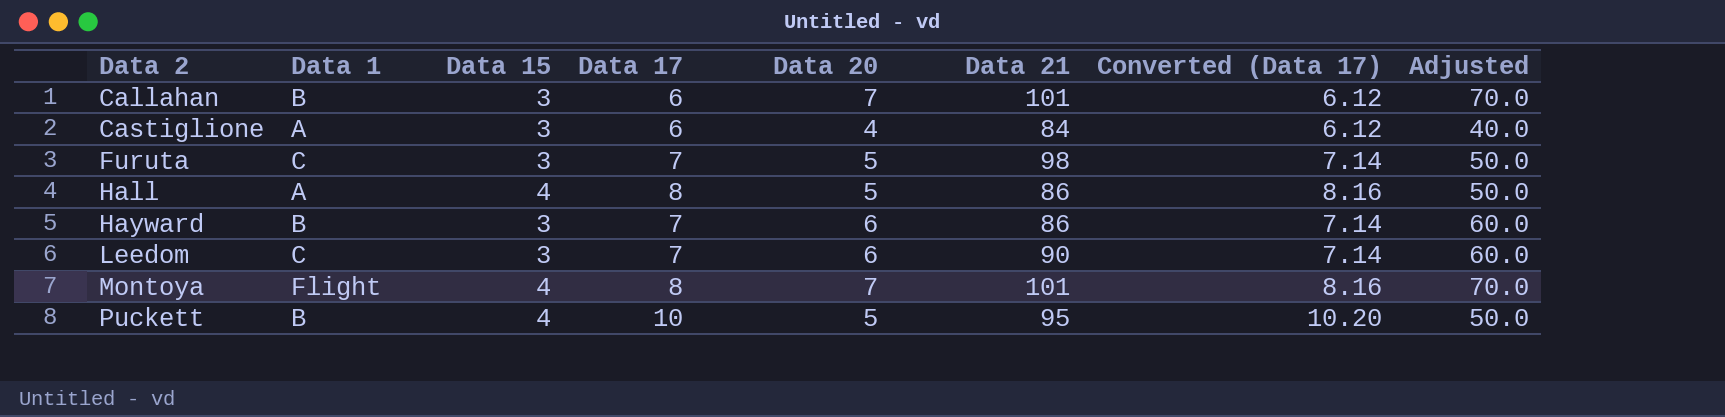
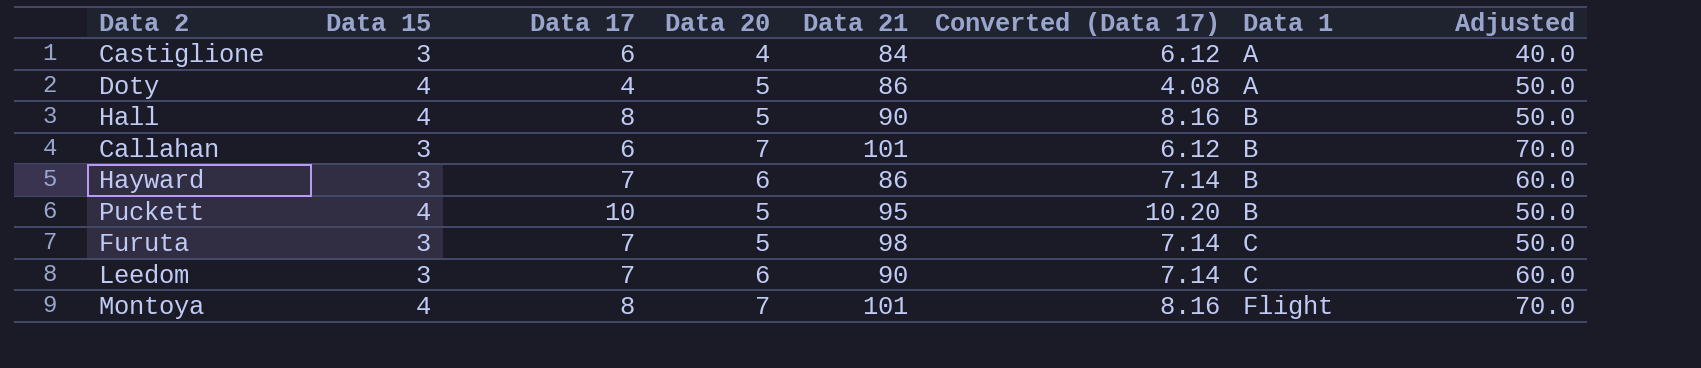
row order: Data 2 ascending -> Data 1 ascending
column Data 1 | position: 2 -> 7
row Doty: none -> 4 | 4 | 5 | 86 | 4.08 | A | 50.0
Hall | Data 21: 86 -> 90
Hall | Data 1: A -> B

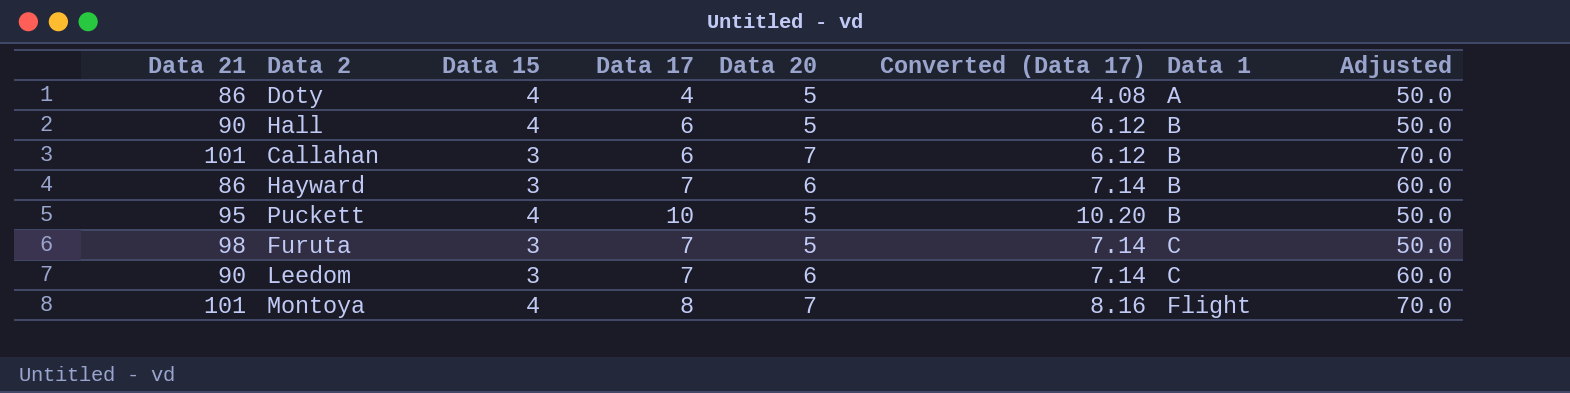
column Data 21 | position: 5 -> 1
row Castiglione: 3 | 6 | 4 | 84 | 6.12 | A | 40.0 -> none
Hall | Data 17: 8 -> 6
Hall | Converted (Data 17): 8.16 -> 6.12

